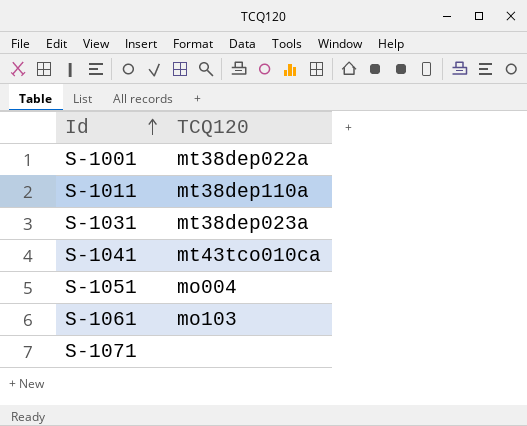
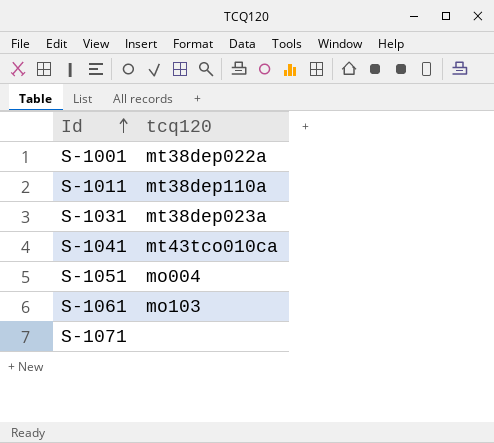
column name: TCQ120 -> tcq120

